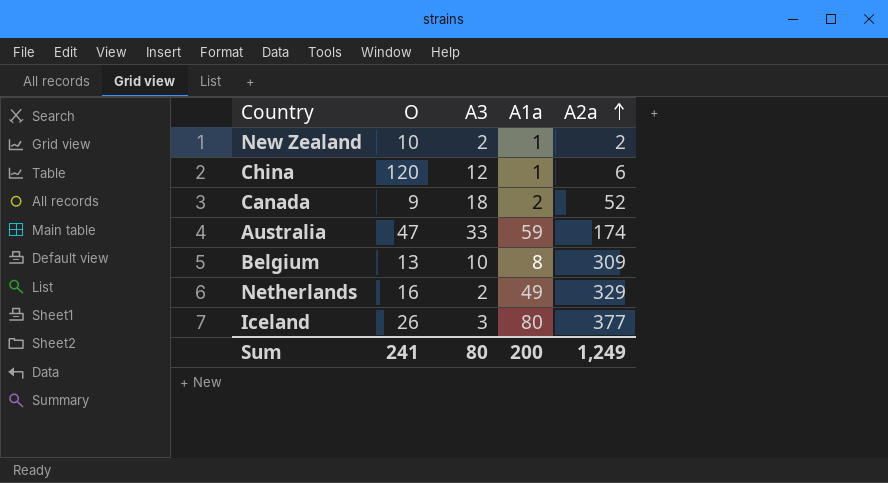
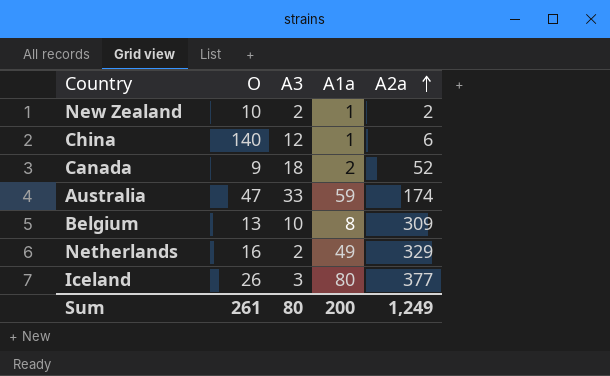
China | O: 120 -> 140
Sum | O: 241 -> 261

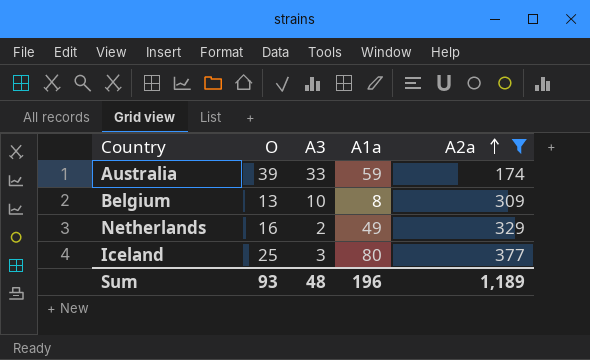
filter: none -> A2a >= 174
Australia | O: 47 -> 39
Iceland | O: 26 -> 25
Sum | O: 261 -> 93
Sum | A3: 80 -> 48
Sum | A1a: 200 -> 196
Sum | A2a: 1,249 -> 1,189

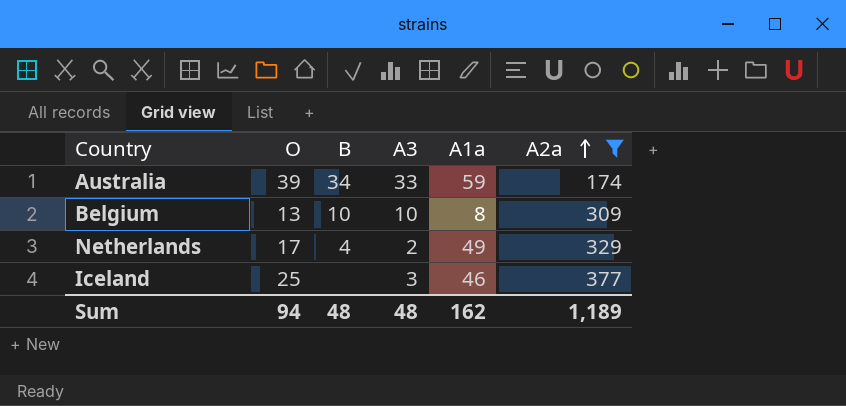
column B | position: none -> 3
Netherlands | O: 16 -> 17
Iceland | A1a: 80 -> 46
Sum | O: 93 -> 94
Sum | A1a: 196 -> 162

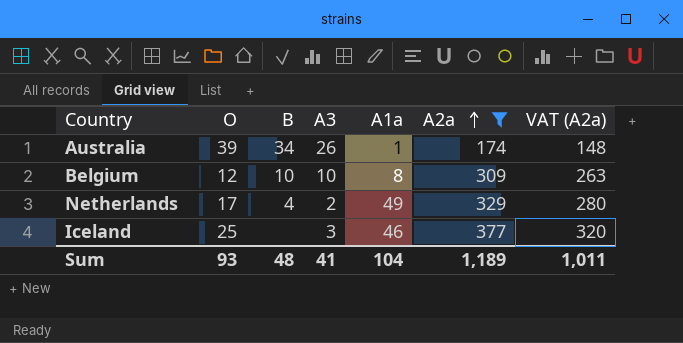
column VAT (A2a) | formula: none -> [A2a] * 0.85
Australia | A3: 33 -> 26
Australia | A1a: 59 -> 1
Belgium | O: 13 -> 12
Sum | O: 94 -> 93
Sum | A3: 48 -> 41
Sum | A1a: 162 -> 104

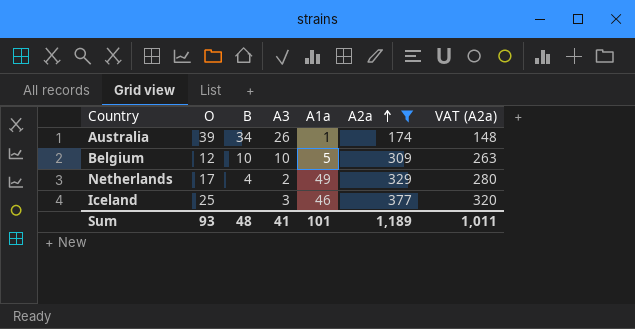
Belgium | A1a: 8 -> 5
Sum | A1a: 104 -> 101

